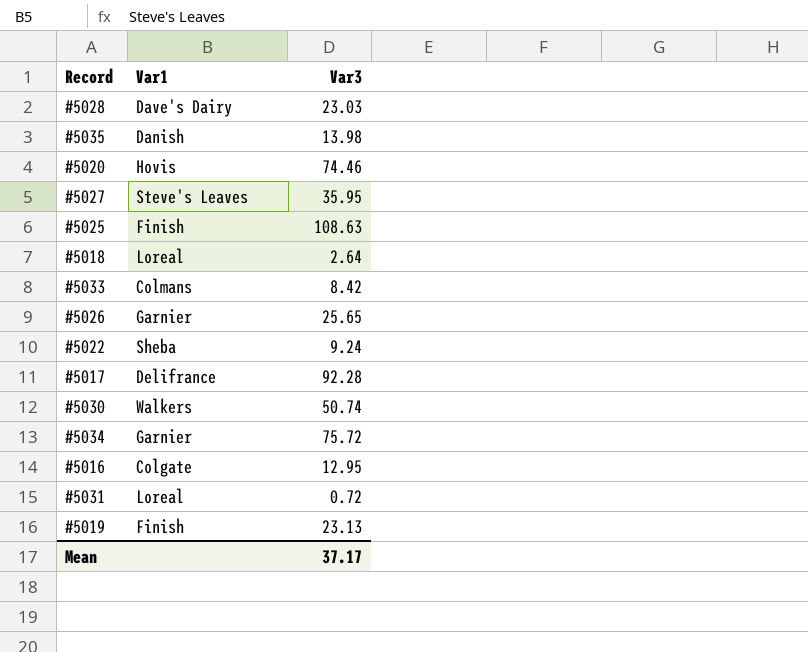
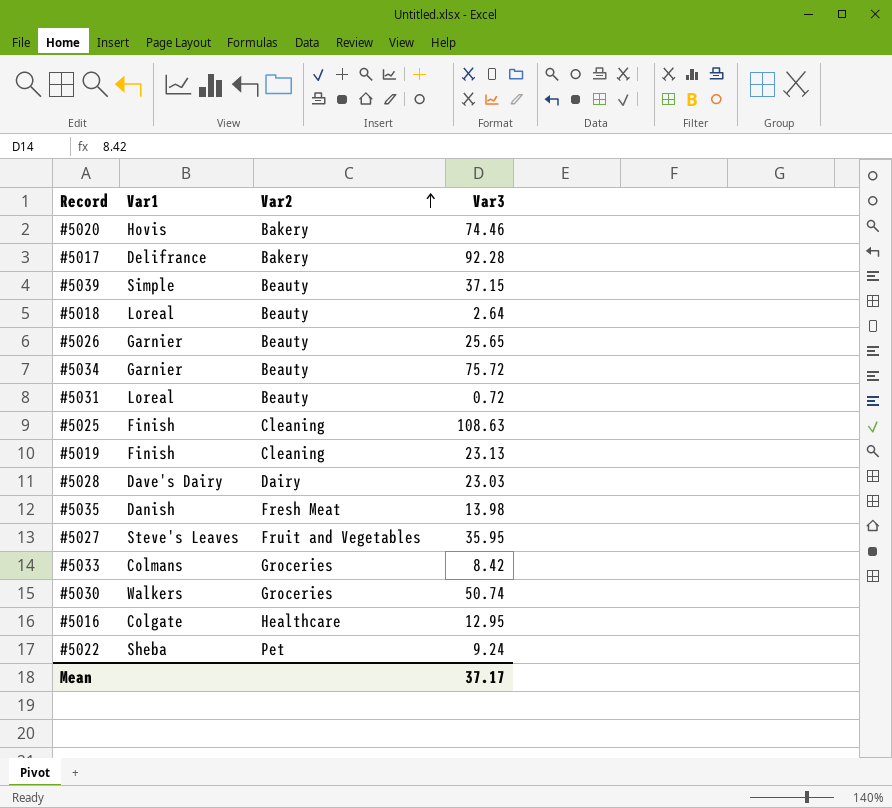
row order: none -> Var2 ascending
column Var2 | position: none -> 3
row #5039: none -> Simple | Beauty | 37.15

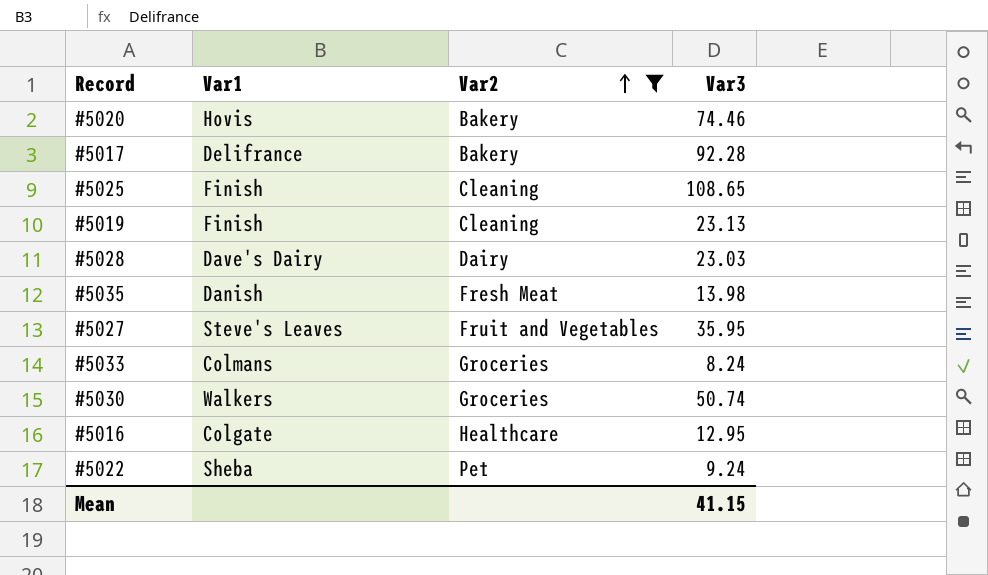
filter: none -> Var2 != Beauty
#5025 | Var3: 108.63 -> 108.65
#5033 | Var3: 8.42 -> 8.24
Mean | Var3: 37.17 -> 41.15

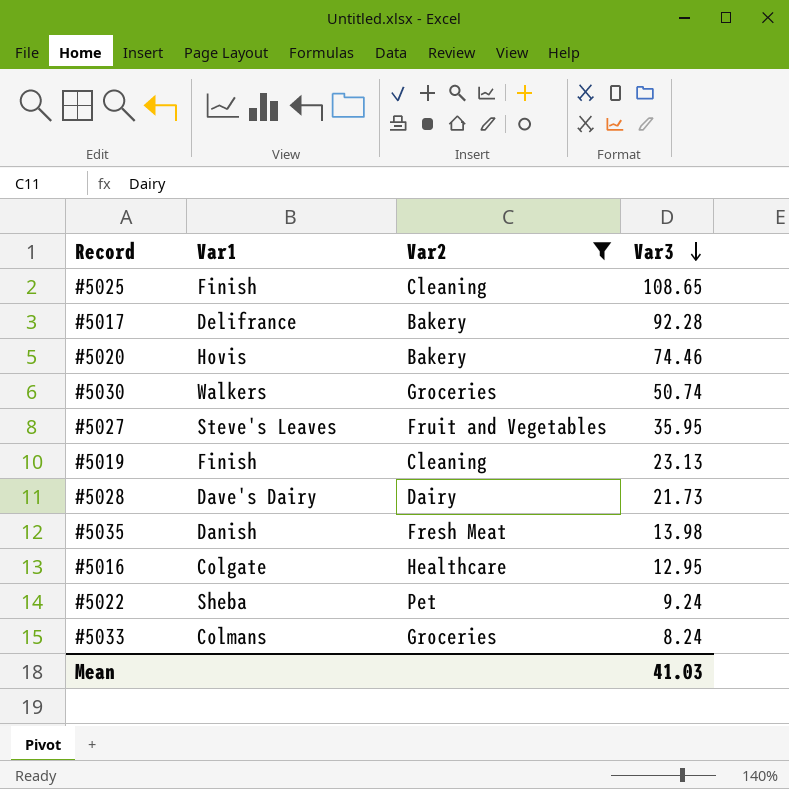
row order: Var2 ascending -> Var3 descending
#5028 | Var3: 23.03 -> 21.73
Mean | Var3: 41.15 -> 41.03

